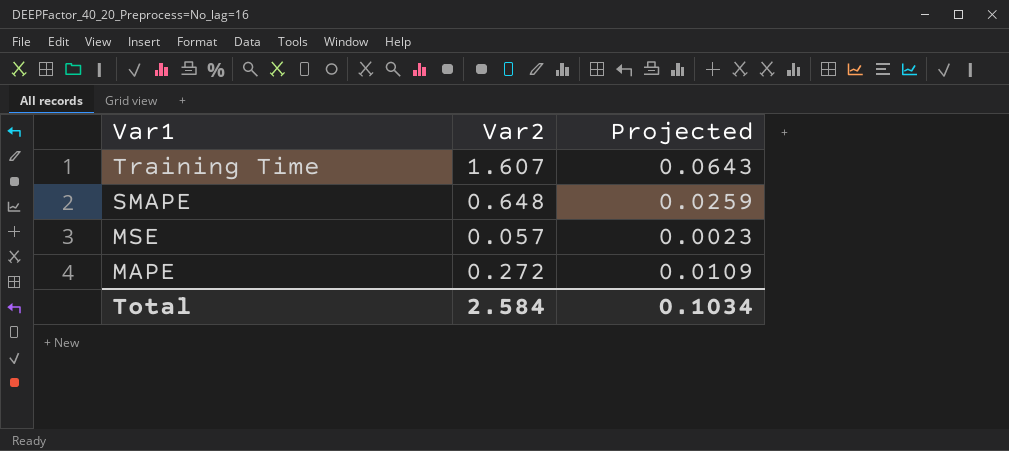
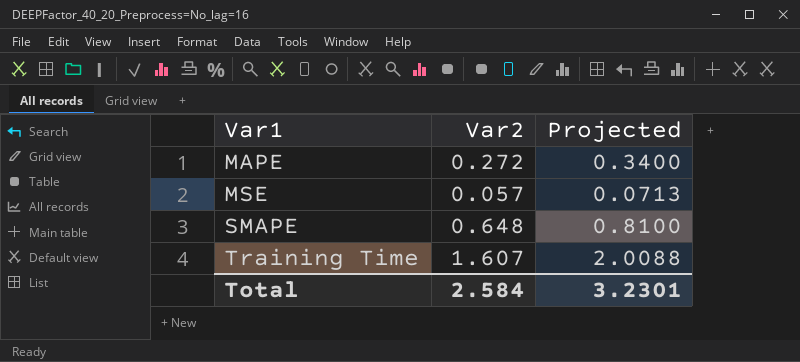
row order: Var1 descending -> Var1 ascending
column Projected | formula: [Var2] * 0.04 -> [Var2] * 1.25
Total | Projected: 0.1034 -> 3.2301

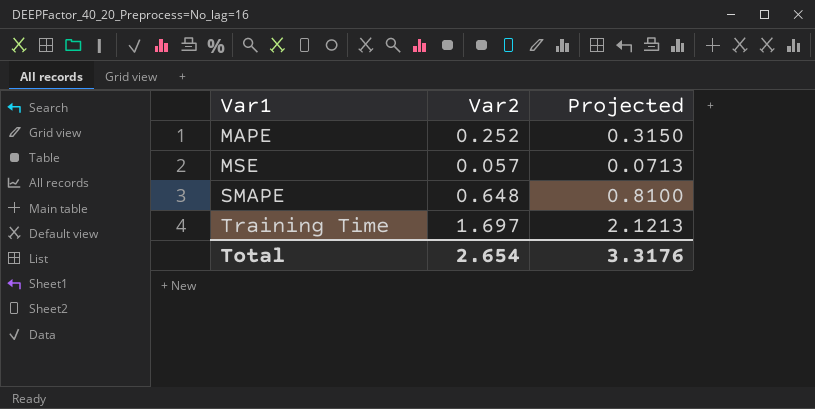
MAPE | Var2: 0.272 -> 0.252
MAPE | Projected: 0.3400 -> 0.3150
Training Time | Var2: 1.607 -> 1.697
Training Time | Projected: 2.0088 -> 2.1213
Total | Var2: 2.584 -> 2.654
Total | Projected: 3.2301 -> 3.3176

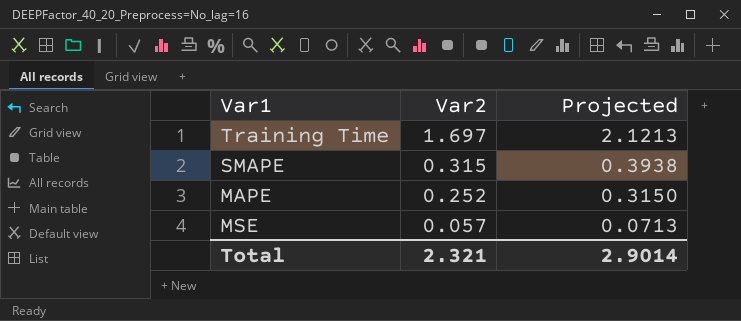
row order: Var1 ascending -> Var2 descending
SMAPE | Var2: 0.648 -> 0.315
SMAPE | Projected: 0.8100 -> 0.3938
Total | Var2: 2.654 -> 2.321
Total | Projected: 3.3176 -> 2.9014

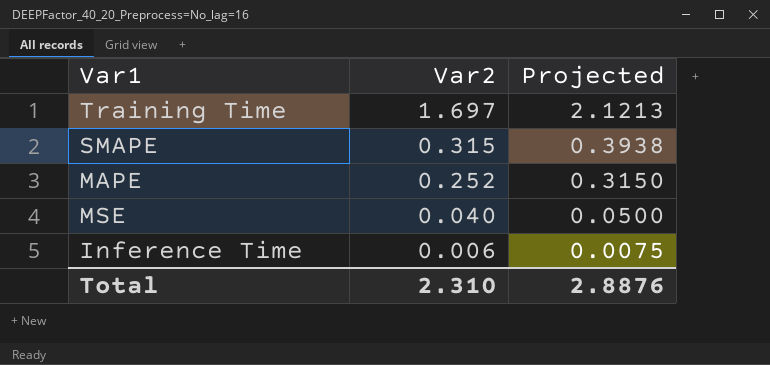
MSE | Var2: 0.057 -> 0.040
MSE | Projected: 0.0713 -> 0.0500
row Inference Time: none -> 0.006 | 0.0075
Total | Var2: 2.321 -> 2.310
Total | Projected: 2.9014 -> 2.8876

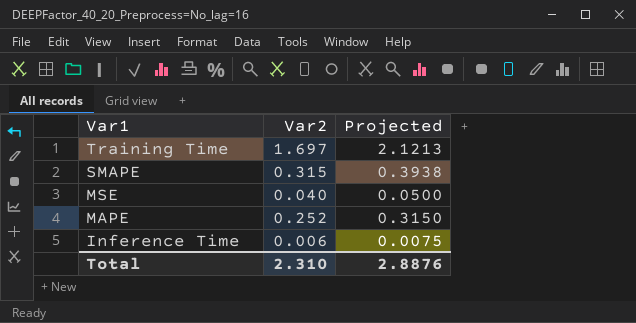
row order: Var2 descending -> Var1 descending

